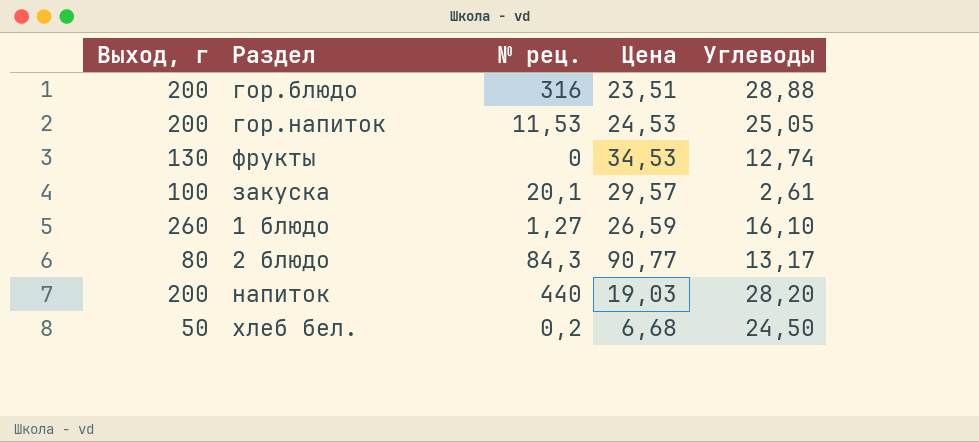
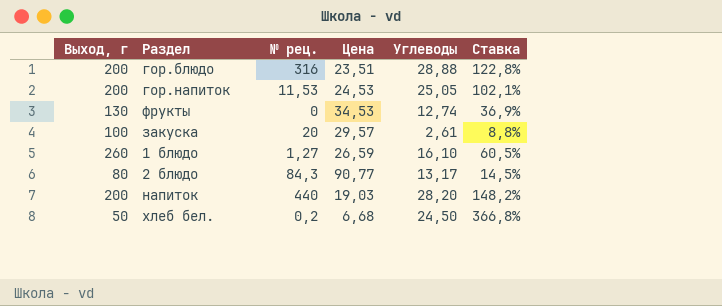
column Ставка | formula: none -> [Углеводы] / [Цена]
закуска | № рец.: 20,1 -> 20

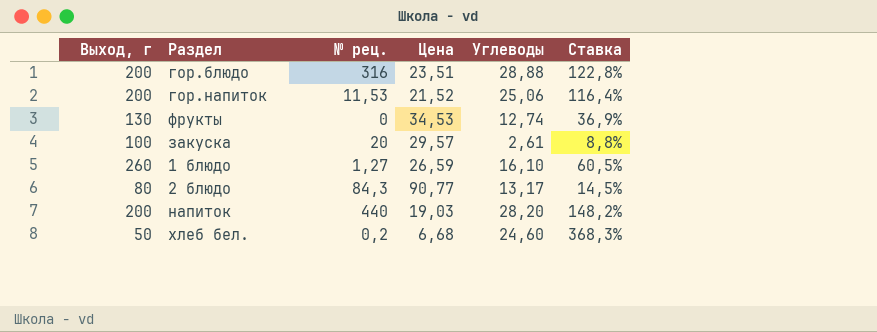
гор.напиток | Цена: 24,53 -> 21,52
гор.напиток | Углеводы: 25,05 -> 25,06
гор.напиток | Ставка: 102,1% -> 116,4%
хлеб бел. | Углеводы: 24,50 -> 24,60
хлеб бел. | Ставка: 366,8% -> 368,3%

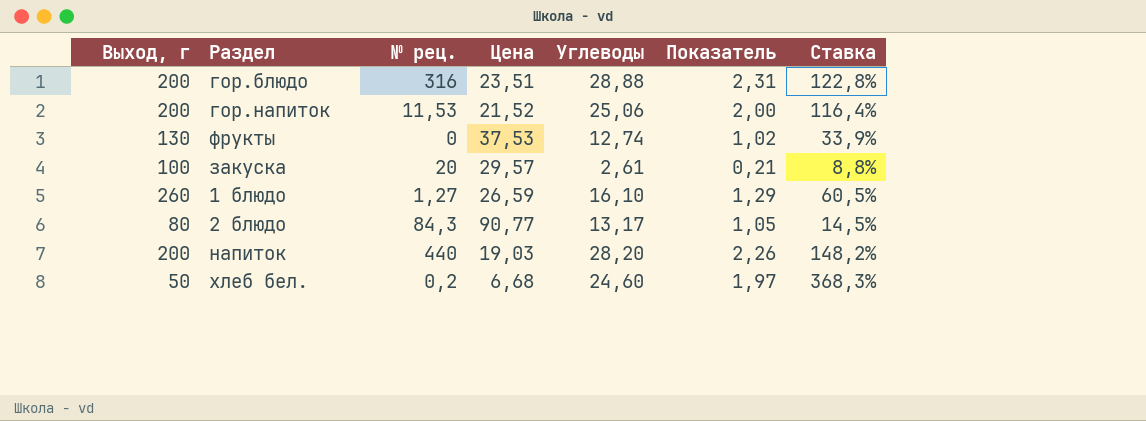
column Показатель | formula: none -> [Углеводы] * 0,08
фрукты | Цена: 34,53 -> 37,53
фрукты | Ставка: 36,9% -> 33,9%

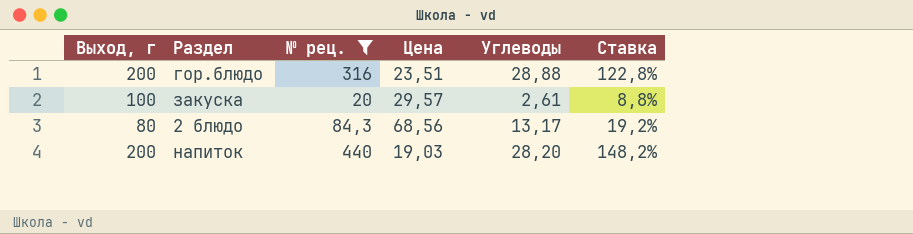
filter: none -> № рец. >= 20
column Показатель | formula: [Углеводы] * 0,08 -> none
2 блюдо | Цена: 90,77 -> 68,56
2 блюдо | Ставка: 14,5% -> 19,2%

